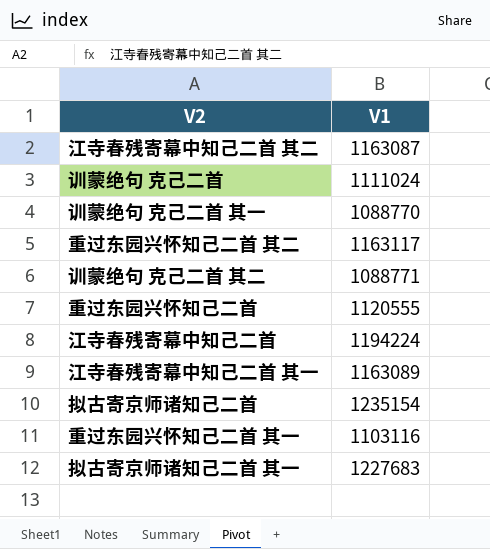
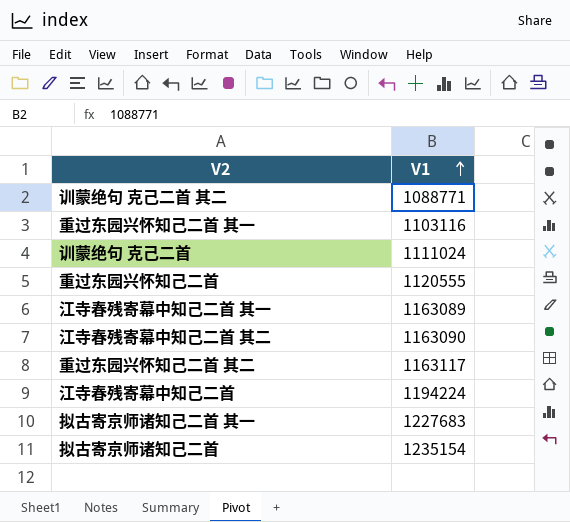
row order: none -> V1 ascending
row 训蒙绝句 克己二首 其一: 1088770 -> none
江寺春残寄幕中知己二首 其二 | V1: 1163087 -> 1163090

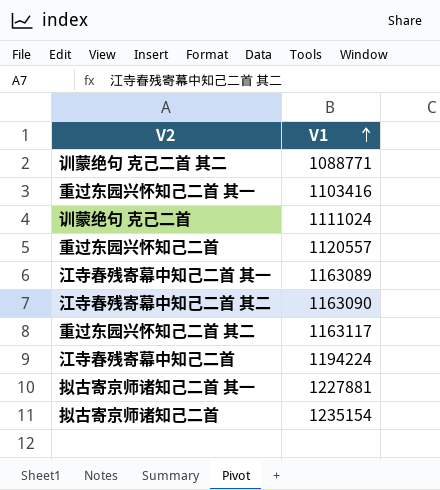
重过东园兴怀知己二首 其一 | V1: 1103116 -> 1103416
重过东园兴怀知己二首 | V1: 1120555 -> 1120557
拟古寄京师诸知己二首 其一 | V1: 1227683 -> 1227881

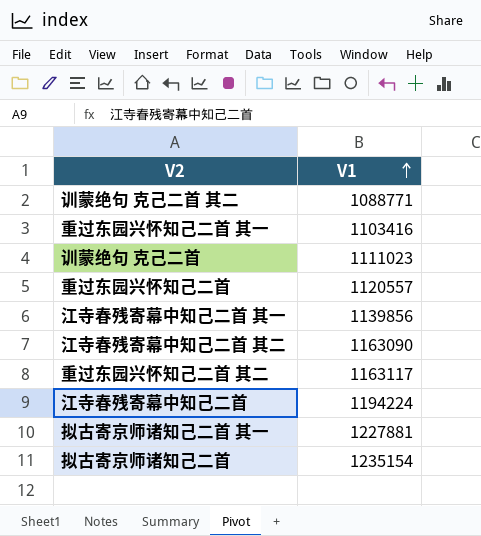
训蒙绝句 克己二首 | V1: 1111024 -> 1111023
江寺春残寄幕中知己二首 其一 | V1: 1163089 -> 1139856

